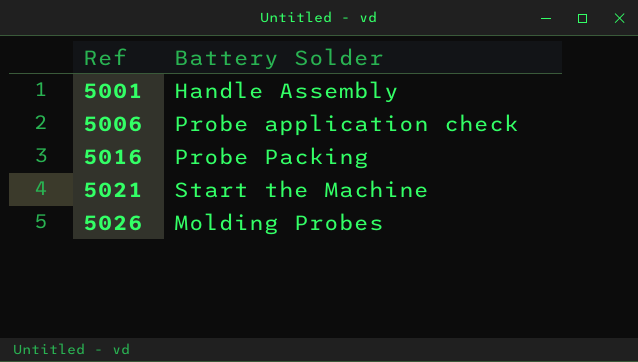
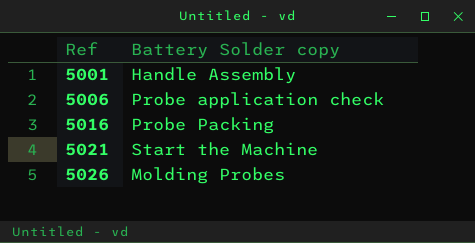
column name: Battery Solder -> Battery Solder copy

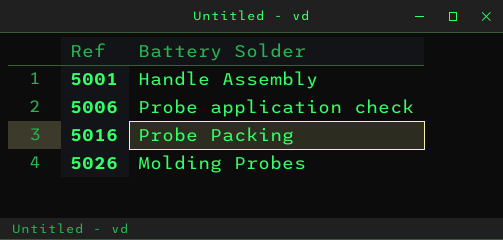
column name: Battery Solder copy -> Battery Solder
row 5021: Start the Machine -> none

